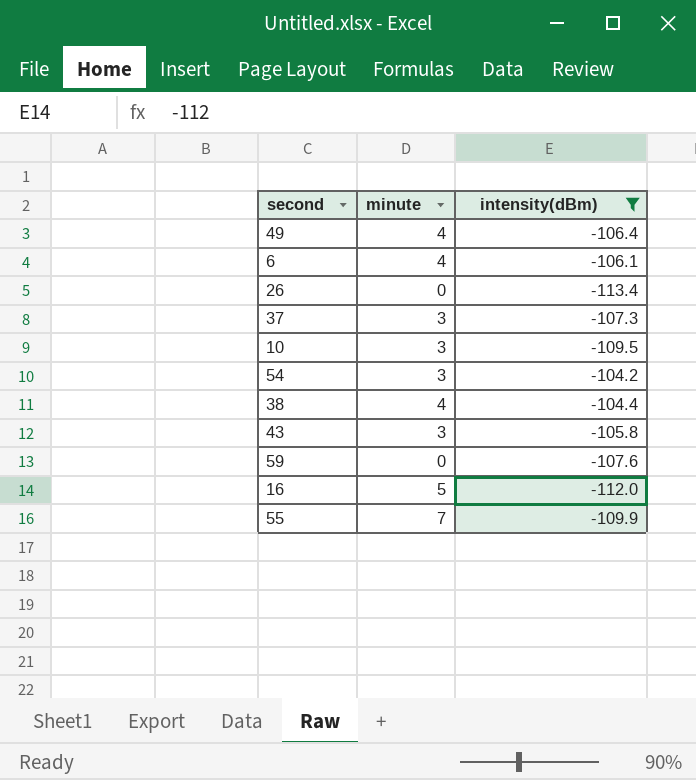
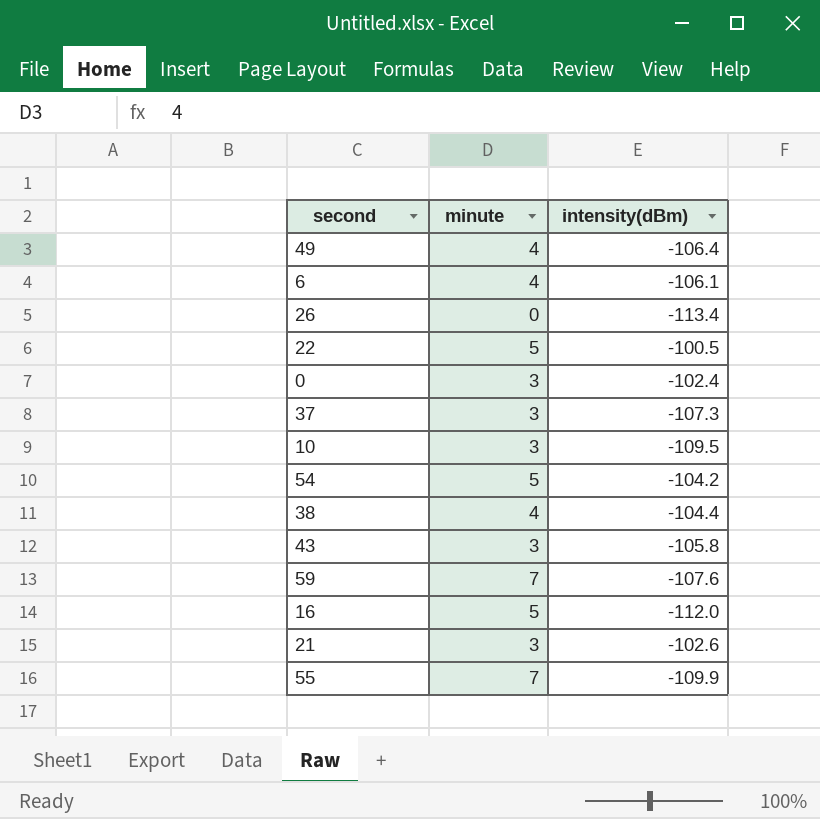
filter: intensity(dBm) <= -104.2 -> none
54 | minute: 3 -> 5
59 | minute: 0 -> 7

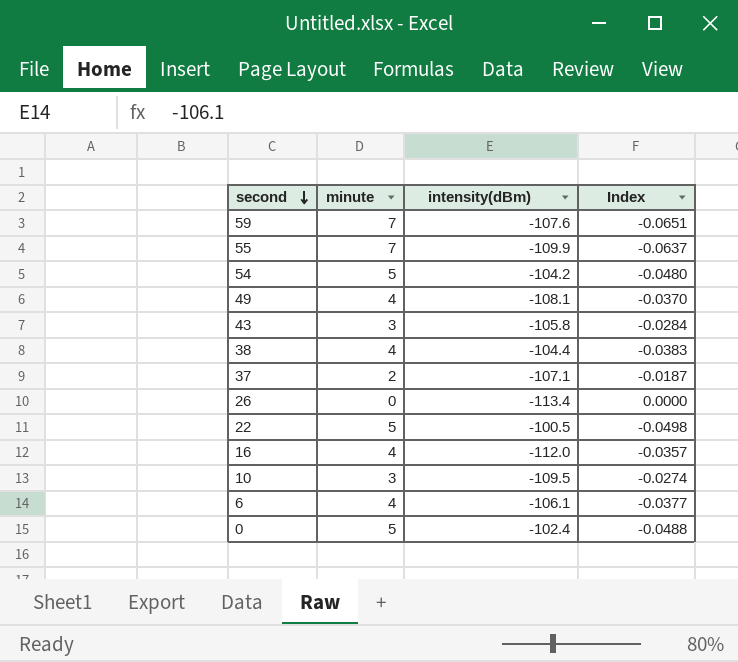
row order: none -> second descending
column Index | formula: none -> [minute] / [intensity(dBm)]
row 21: 3 | -102.6 -> none
49 | intensity(dBm): -106.4 -> -108.1
37 | minute: 3 -> 2
37 | intensity(dBm): -107.3 -> -107.1
16 | minute: 5 -> 4
0 | minute: 3 -> 5

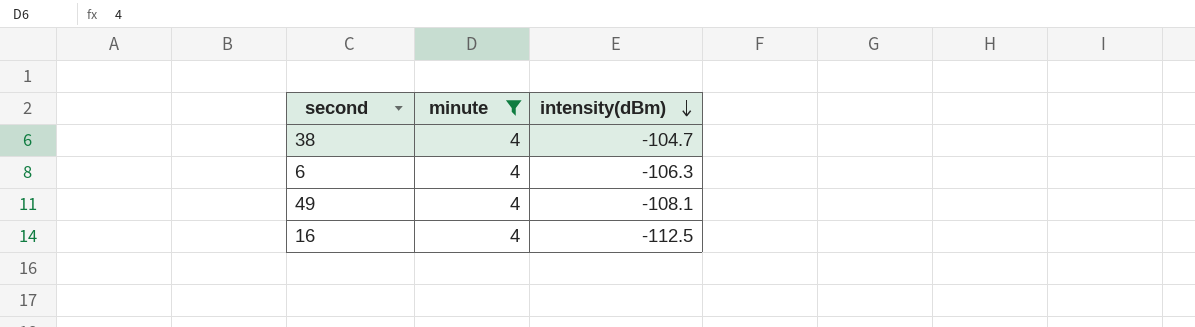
filter: none -> minute = 4
row order: second descending -> intensity(dBm) descending
column Index | formula: [minute] / [intensity(dBm)] -> none
38 | intensity(dBm): -104.4 -> -104.7
6 | intensity(dBm): -106.1 -> -106.3
16 | intensity(dBm): -112.0 -> -112.5

